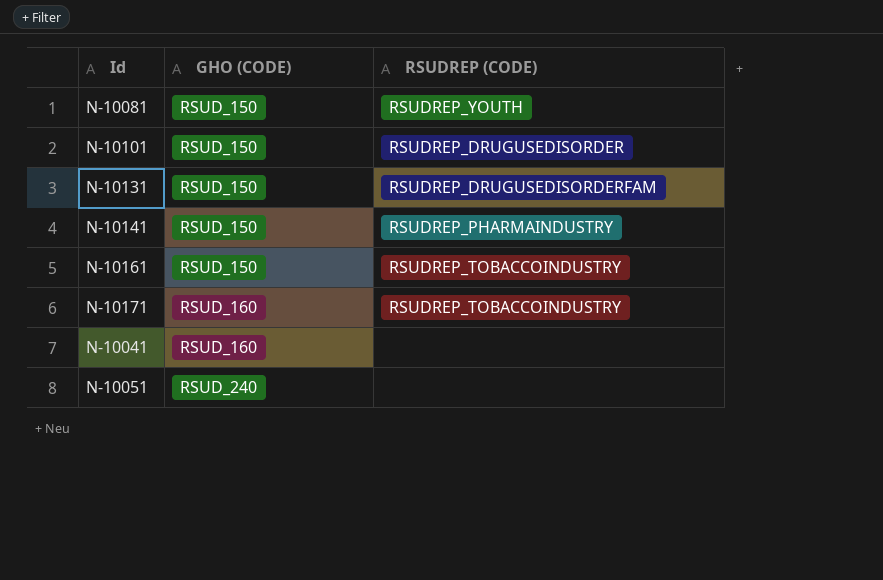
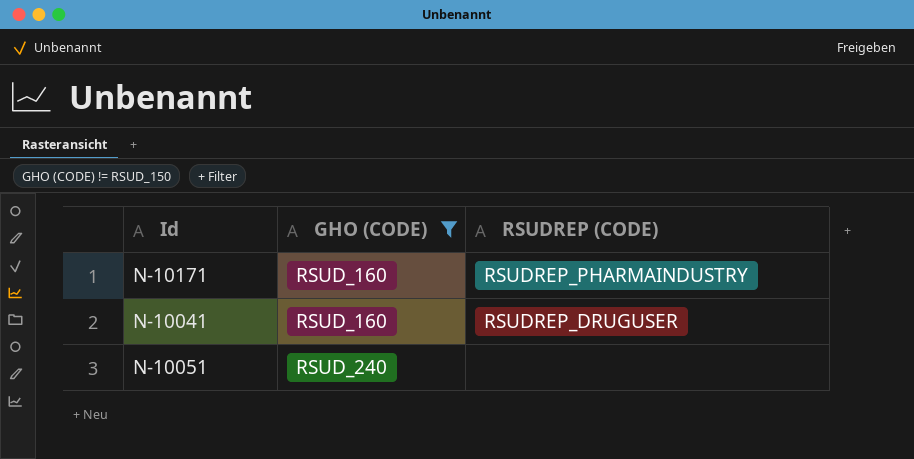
filter: none -> GHO (CODE) != RSUD_150
N-10171 | RSUDREP (CODE): RSUDREP_TOBACCOINDUSTRY -> RSUDREP_PHARMAINDUSTRY
N-10041 | RSUDREP (CODE): none -> RSUDREP_DRUGUSER

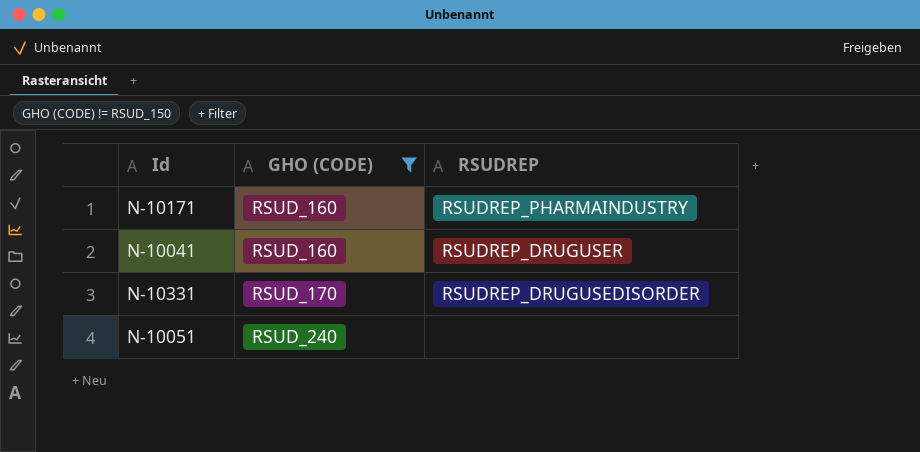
column name: RSUDREP (CODE) -> RSUDREP
row N-10331: none -> RSUD_170 | RSUDREP_DRUGUSEDISORDER

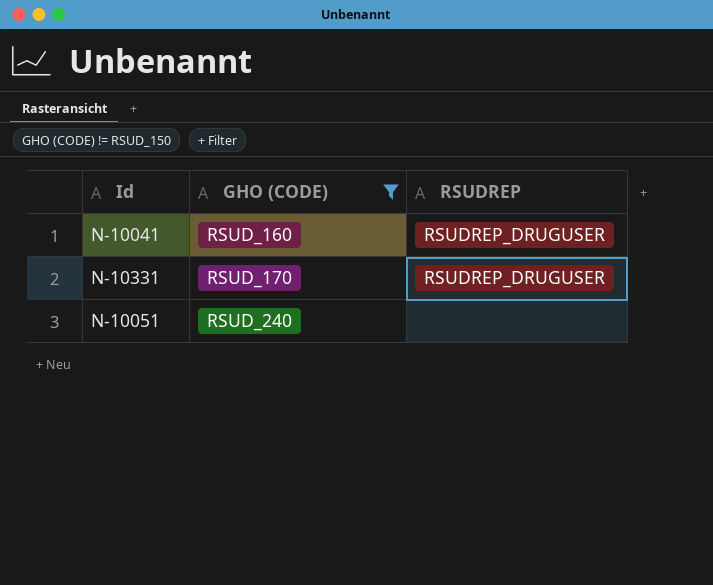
row N-10171: RSUD_160 | RSUDREP_PHARMAINDUSTRY -> none
N-10331 | RSUDREP: RSUDREP_DRUGUSEDISORDER -> RSUDREP_DRUGUSER

